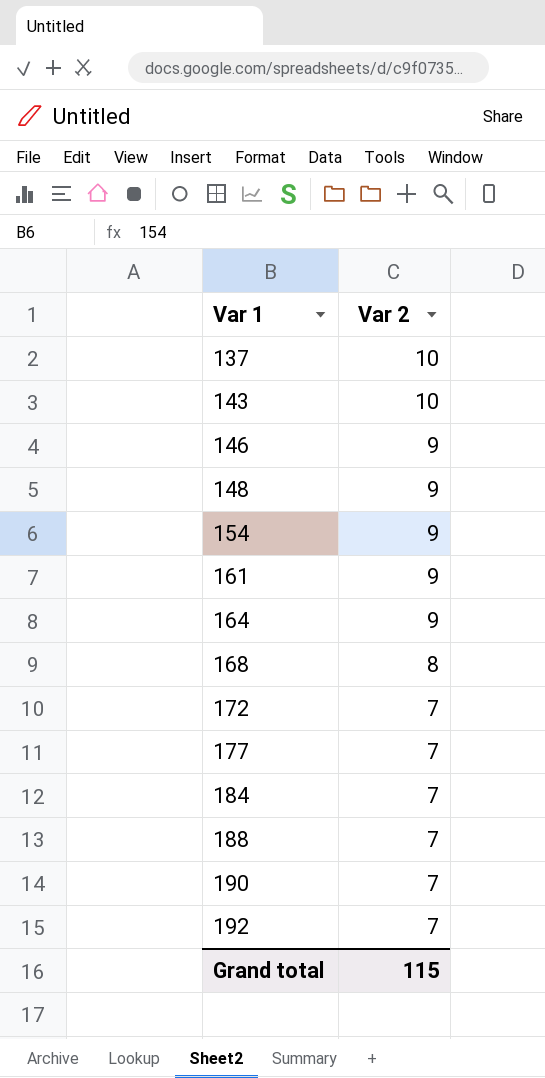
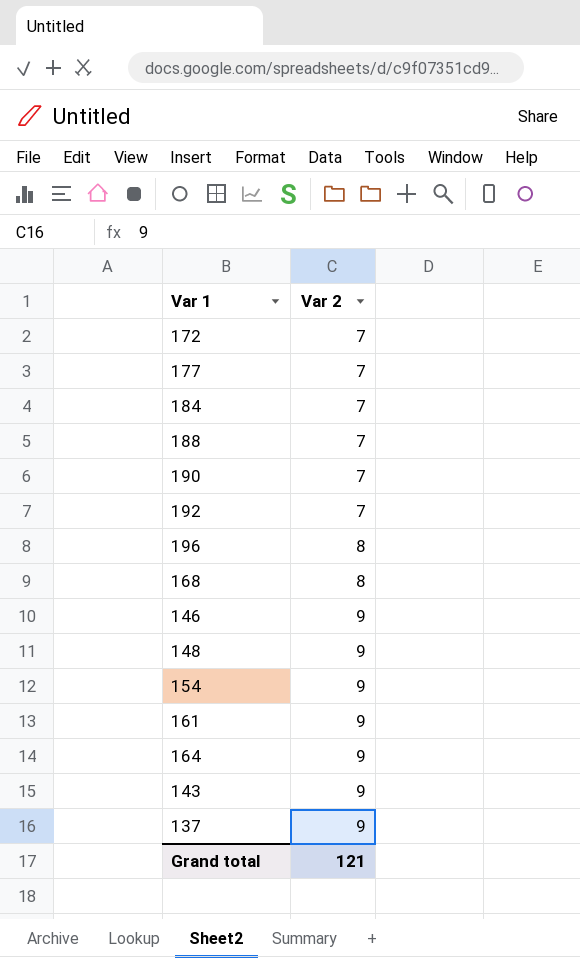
row order: Var 1 ascending -> Var 2 ascending
row 196: none -> 8
143 | Var 2: 10 -> 9
137 | Var 2: 10 -> 9
Grand total | Var 2: 115 -> 121

